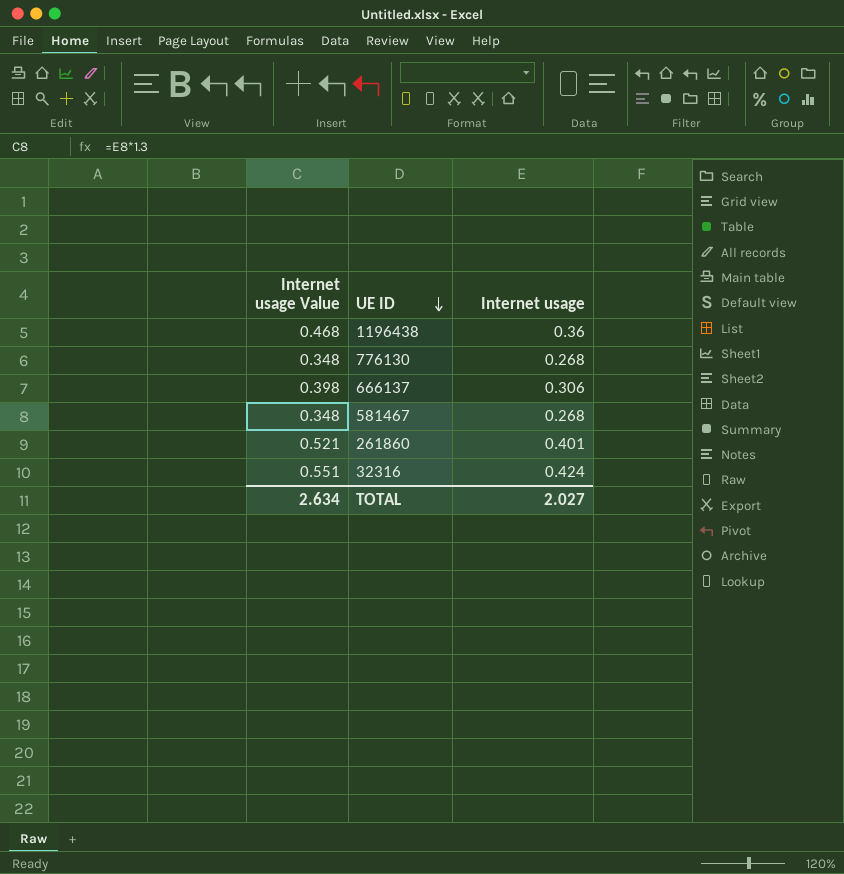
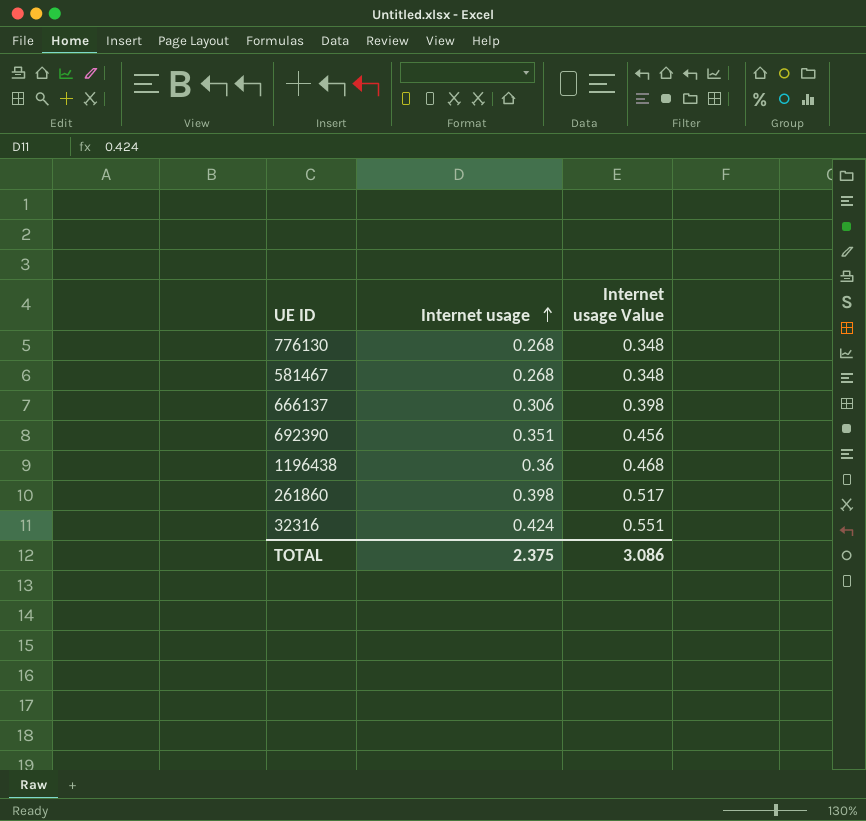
row order: UE ID descending -> Internet usage ascending
column Internet usage Value | position: 1 -> 3
row 692390: none -> 0.351 | 0.456
261860 | Internet usage: 0.401 -> 0.398
261860 | Internet usage Value: 0.521 -> 0.517
TOTAL | Internet usage: 2.027 -> 2.375
TOTAL | Internet usage Value: 2.634 -> 3.086

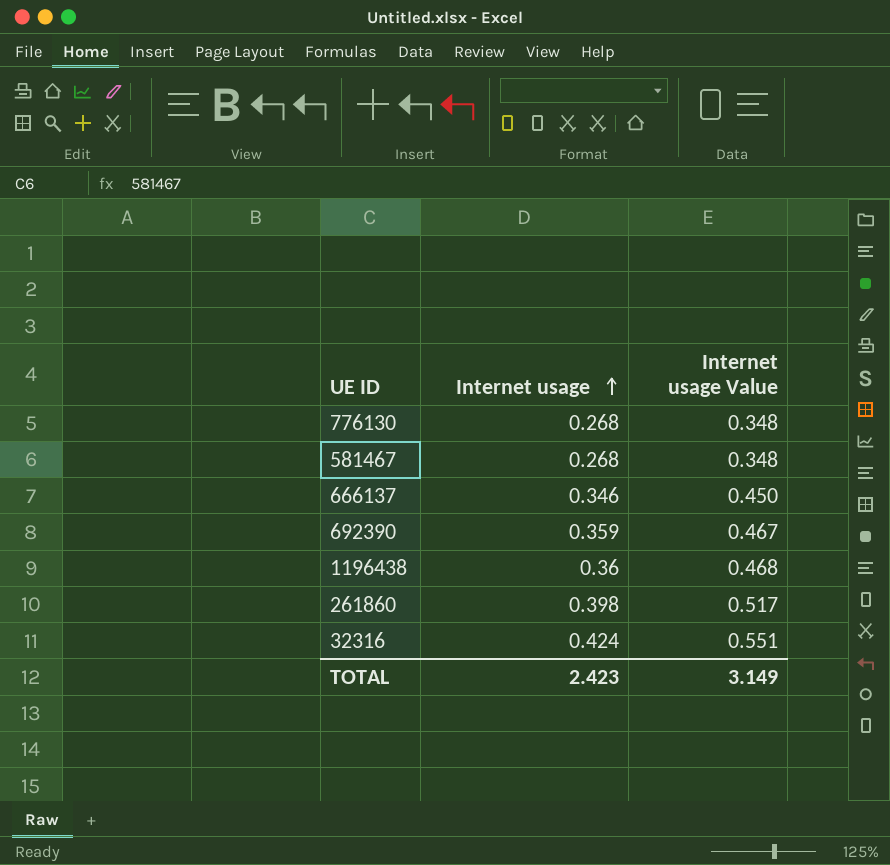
666137 | Internet usage: 0.306 -> 0.346
666137 | Internet usage Value: 0.398 -> 0.450
692390 | Internet usage: 0.351 -> 0.359
692390 | Internet usage Value: 0.456 -> 0.467
TOTAL | Internet usage: 2.375 -> 2.423
TOTAL | Internet usage Value: 3.086 -> 3.149

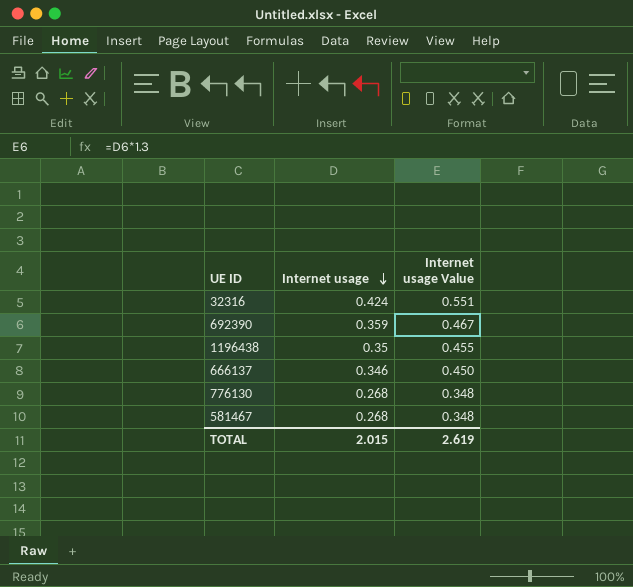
row order: Internet usage ascending -> Internet usage descending
row 261860: 0.398 | 0.517 -> none
1196438 | Internet usage: 0.36 -> 0.35
1196438 | Internet usage Value: 0.468 -> 0.455
TOTAL | Internet usage: 2.423 -> 2.015
TOTAL | Internet usage Value: 3.149 -> 2.619

